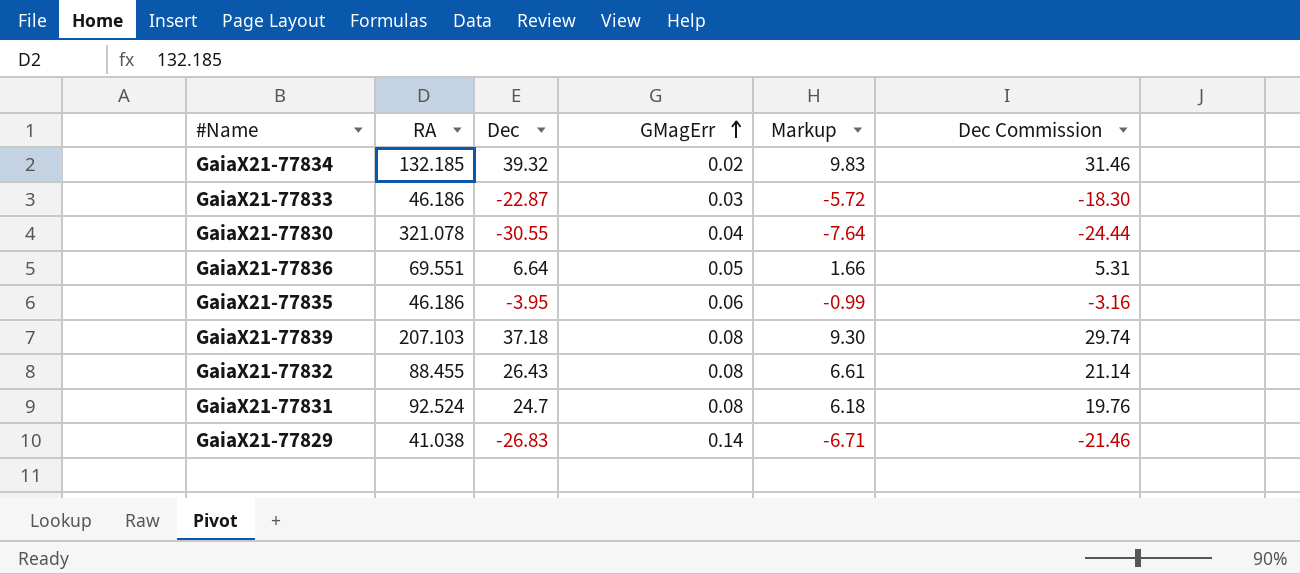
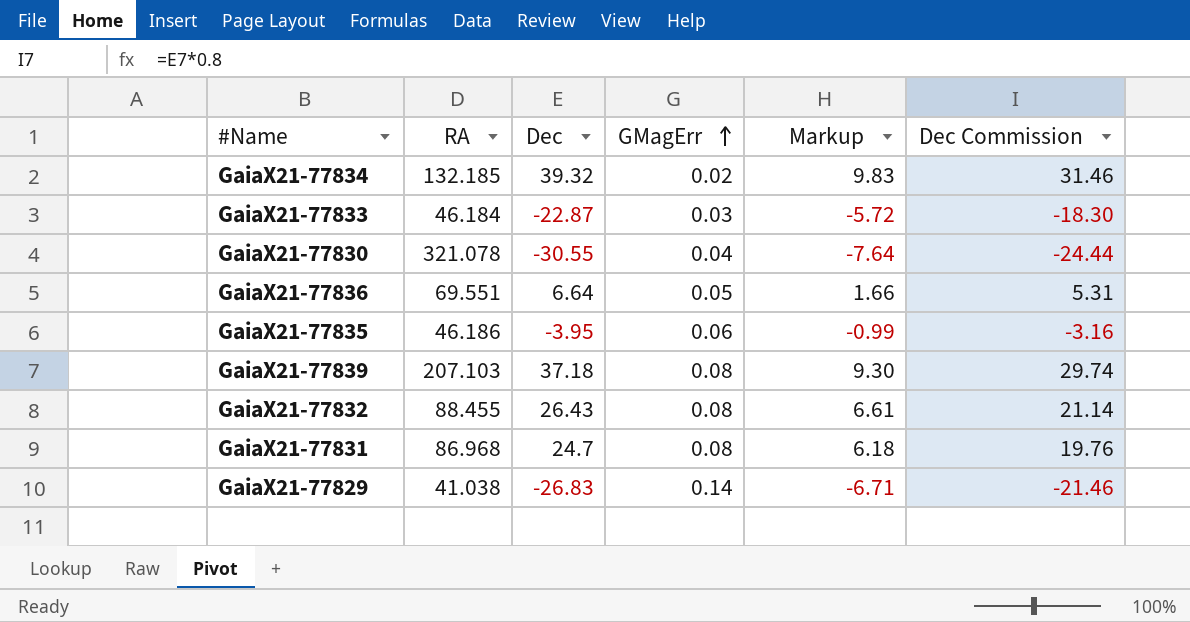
GaiaX21-77833 | RA: 46.186 -> 46.184
GaiaX21-77831 | RA: 92.524 -> 86.968

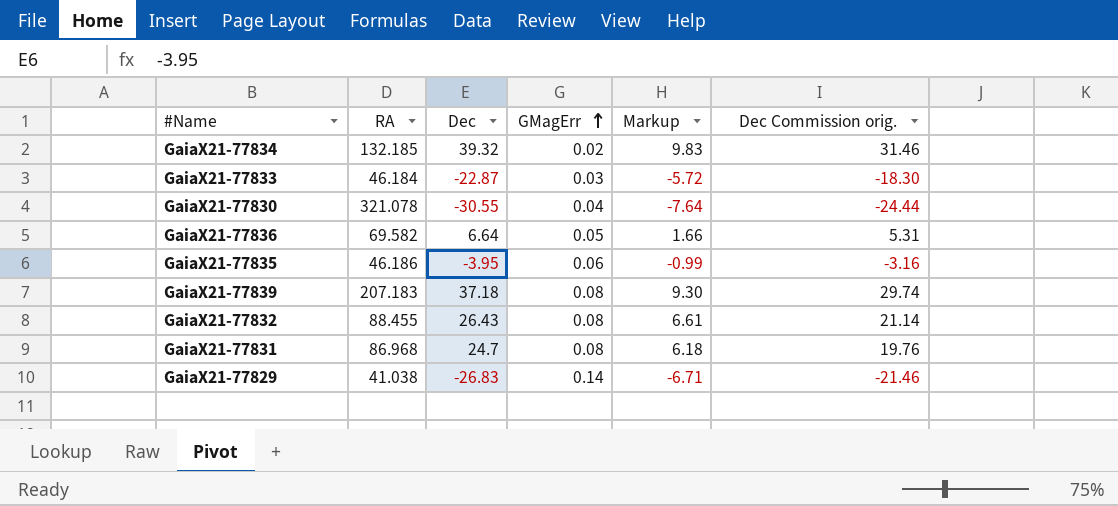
column name: Dec Commission -> Dec Commission orig.
GaiaX21-77836 | RA: 69.551 -> 69.582
GaiaX21-77839 | RA: 207.103 -> 207.183

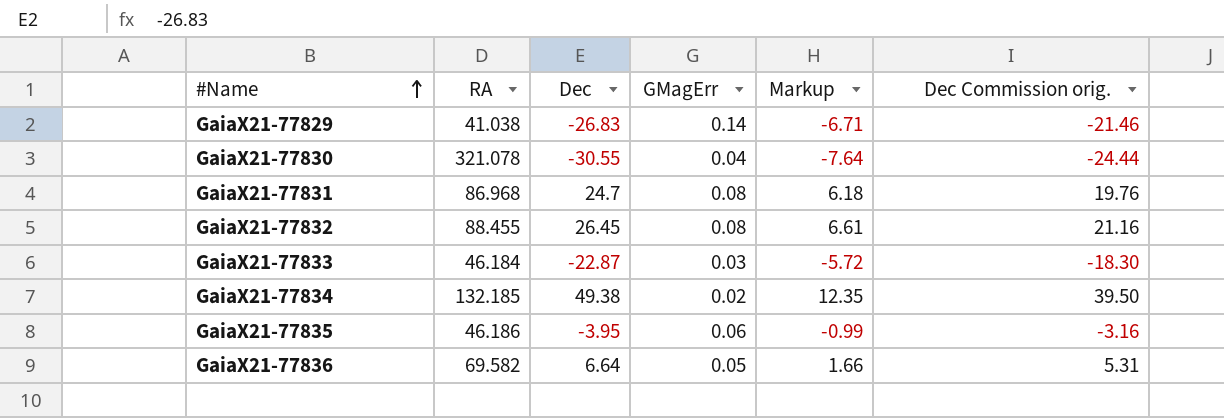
row order: GMagErr ascending -> #Name ascending
row GaiaX21-77839: 207.183 | 37.18 | 0.08 | 9.30 | 29.74 -> none
GaiaX21-77832 | Dec: 26.43 -> 26.45
GaiaX21-77832 | Dec Commission orig.: 21.14 -> 21.16
GaiaX21-77834 | Dec: 39.32 -> 49.38
GaiaX21-77834 | Markup: 9.83 -> 12.35
GaiaX21-77834 | Dec Commission orig.: 31.46 -> 39.50

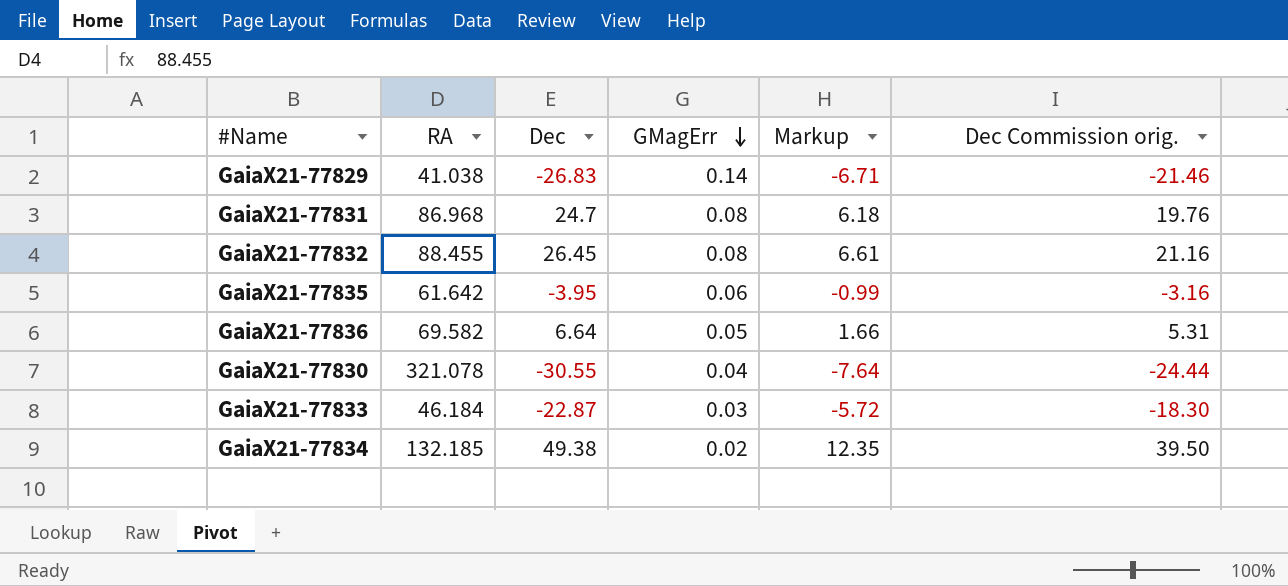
row order: #Name ascending -> GMagErr descending
GaiaX21-77835 | RA: 46.186 -> 61.642

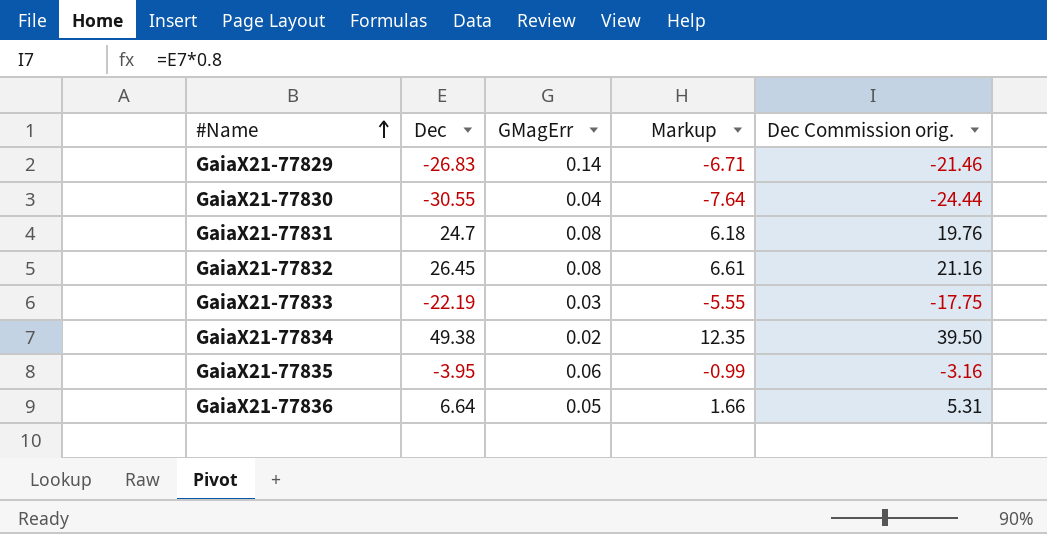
row order: GMagErr descending -> #Name ascending
column RA | position: 2 -> none
GaiaX21-77833 | Dec: -22.87 -> -22.19
GaiaX21-77833 | Markup: -5.72 -> -5.55
GaiaX21-77833 | Dec Commission orig.: -18.30 -> -17.75

